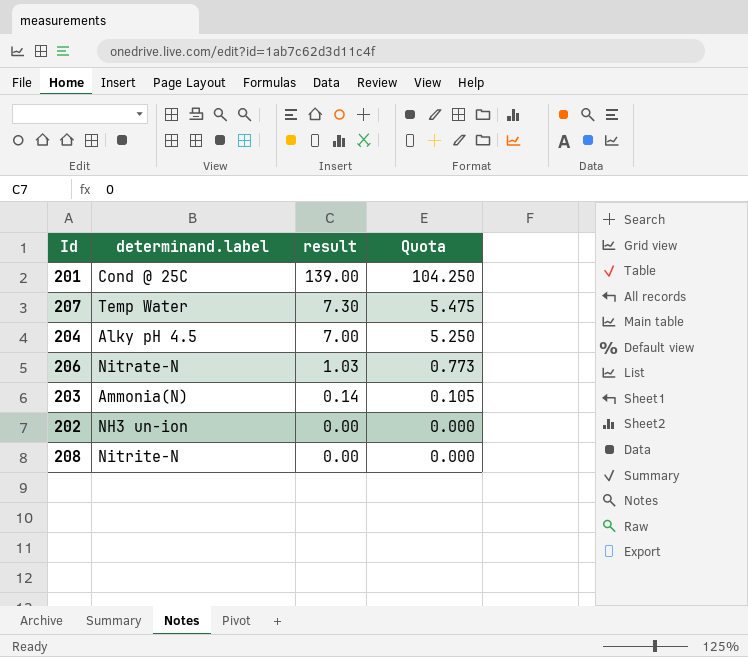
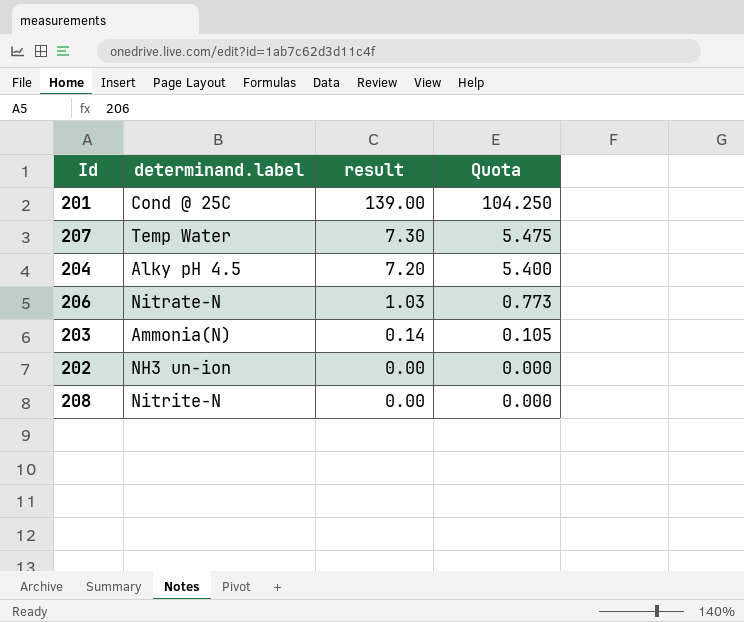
204 | result: 7.00 -> 7.20
204 | Quota: 5.250 -> 5.400

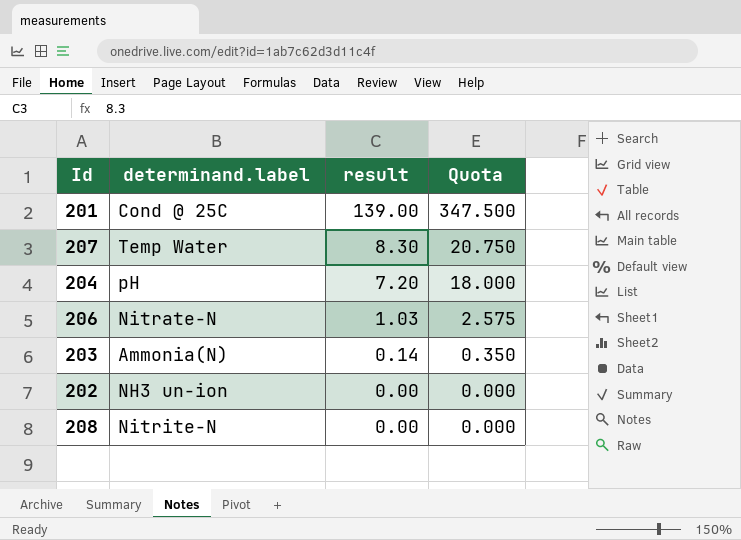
column Quota | formula: [result] * 0.75 -> [result] * 2.5
207 | result: 7.30 -> 8.30
204 | determinand.label: Alky pH 4.5 -> pH

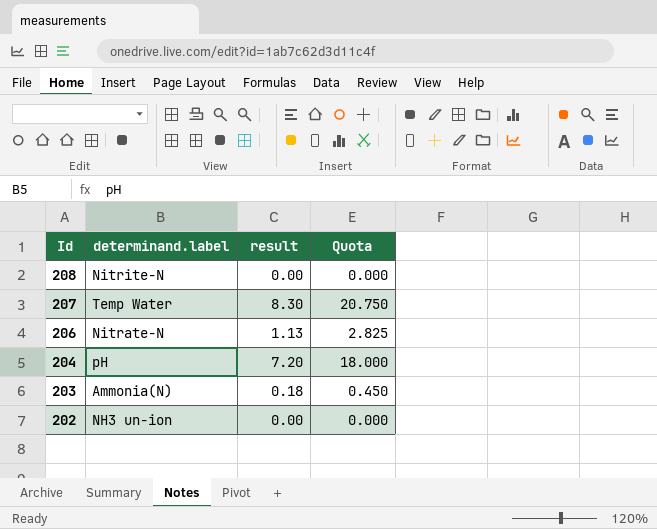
row order: result descending -> Id descending
row 201: Cond @ 25C | 139.00 | 347.500 -> none
206 | result: 1.03 -> 1.13
206 | Quota: 2.575 -> 2.825
203 | result: 0.14 -> 0.18
203 | Quota: 0.350 -> 0.450

